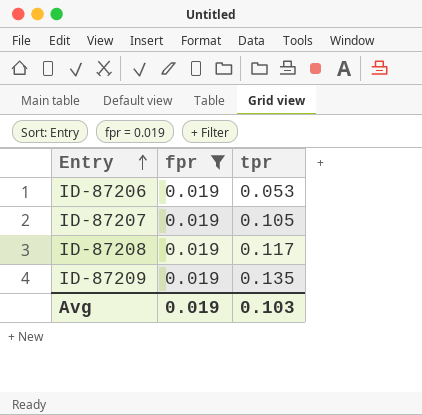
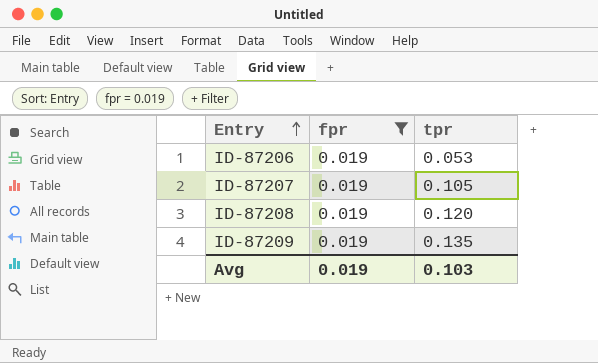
ID-87208 | tpr: 0.117 -> 0.120

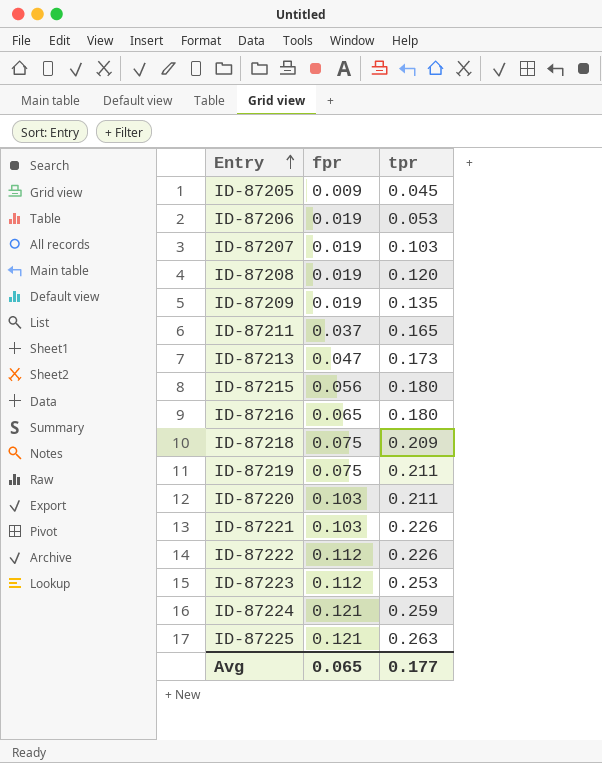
filter: fpr = 0.019 -> none
ID-87207 | tpr: 0.105 -> 0.103
Avg | fpr: 0.019 -> 0.065
Avg | tpr: 0.103 -> 0.177

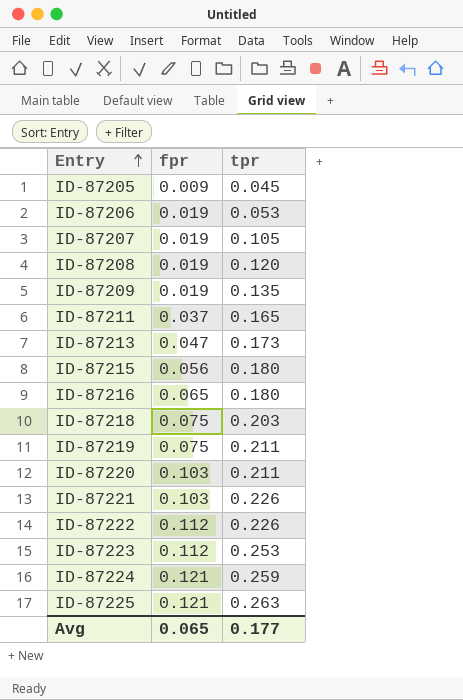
ID-87207 | tpr: 0.103 -> 0.105
ID-87218 | tpr: 0.209 -> 0.203

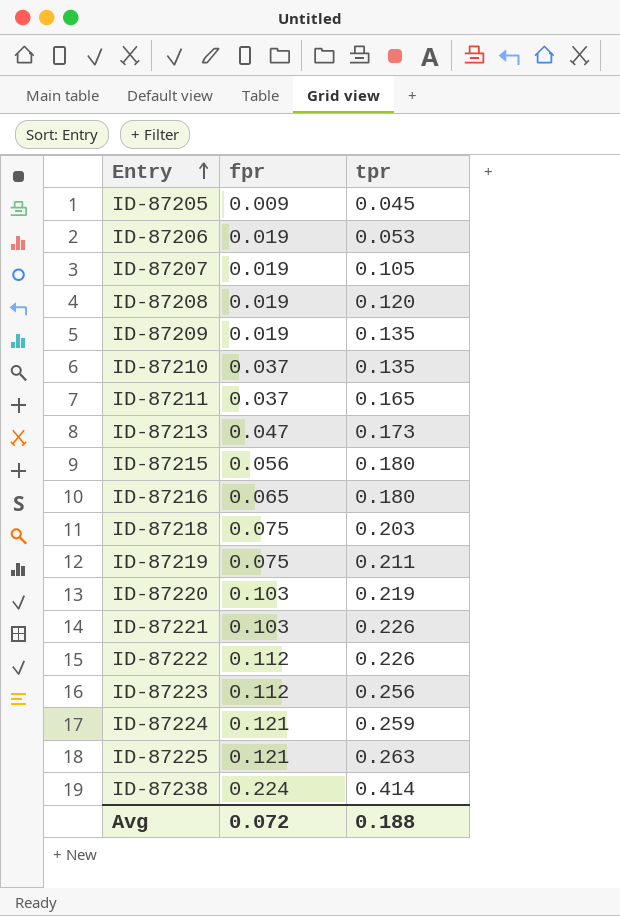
row ID-87210: none -> 0.037 | 0.135
ID-87220 | tpr: 0.211 -> 0.219
ID-87223 | tpr: 0.253 -> 0.256
row ID-87238: none -> 0.224 | 0.414
Avg | fpr: 0.065 -> 0.072
Avg | tpr: 0.177 -> 0.188

